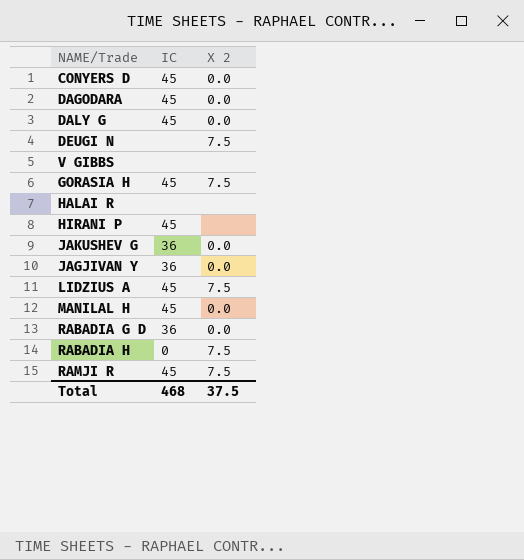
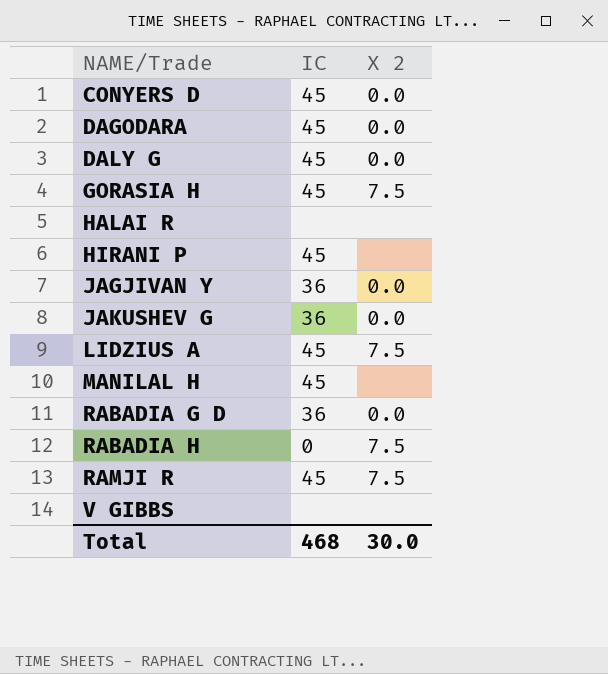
row order: none -> NAME/Trade ascending
row DEUGI N: none | 7.5 -> none
MANILAL H | X 2: 0.0 -> none
Total | X 2: 37.5 -> 30.0

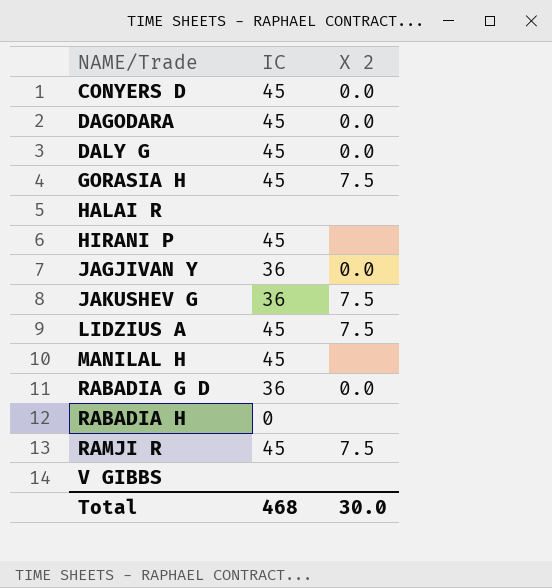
JAKUSHEV G | X 2: 0.0 -> 7.5
RABADIA H | X 2: 7.5 -> none

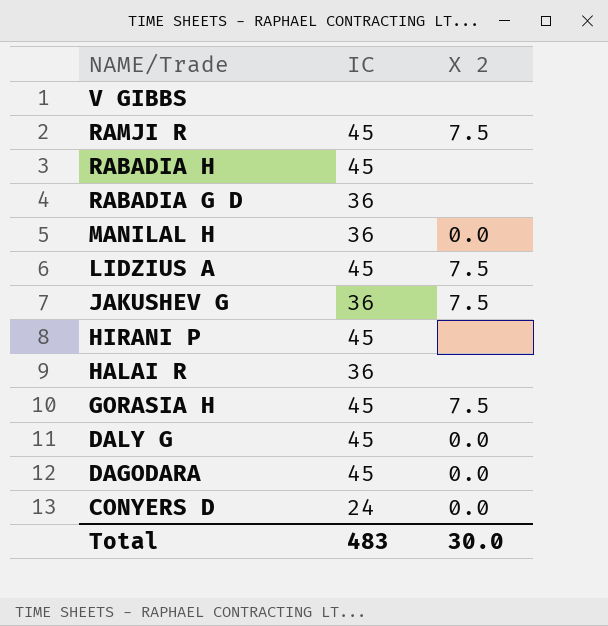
row order: NAME/Trade ascending -> NAME/Trade descending
row JAGJIVAN Y: 36 | 0.0 -> none
RABADIA H | IC: 0 -> 45
RABADIA G D | X 2: 0.0 -> none
MANILAL H | IC: 45 -> 36
MANILAL H | X 2: none -> 0.0
HALAI R | IC: none -> 36
CONYERS D | IC: 45 -> 24
Total | IC: 468 -> 483

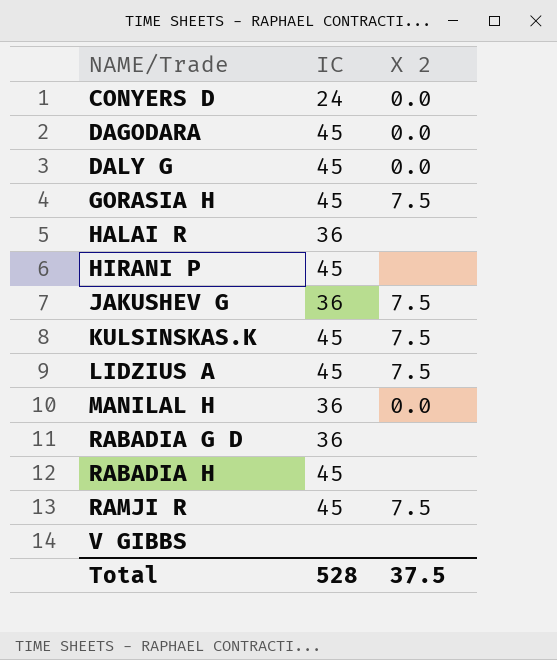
row order: NAME/Trade descending -> NAME/Trade ascending
row KULSINSKAS.K: none -> 45 | 7.5
Total | IC: 483 -> 528
Total | X 2: 30.0 -> 37.5

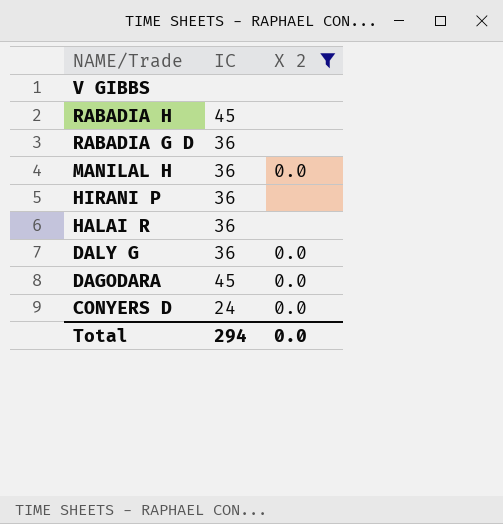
filter: none -> X 2 != 7.5
row order: NAME/Trade ascending -> NAME/Trade descending
HIRANI P | IC: 45 -> 36
DALY G | IC: 45 -> 36
Total | IC: 528 -> 294
Total | X 2: 37.5 -> 0.0

